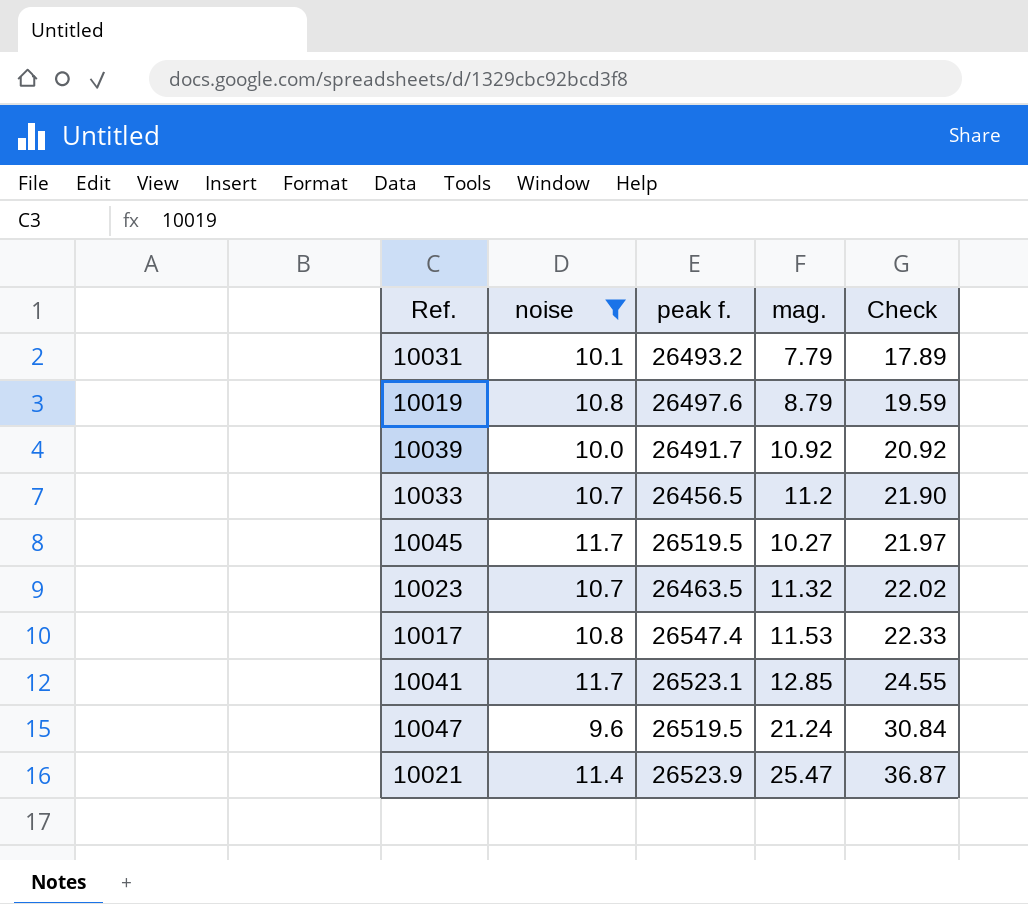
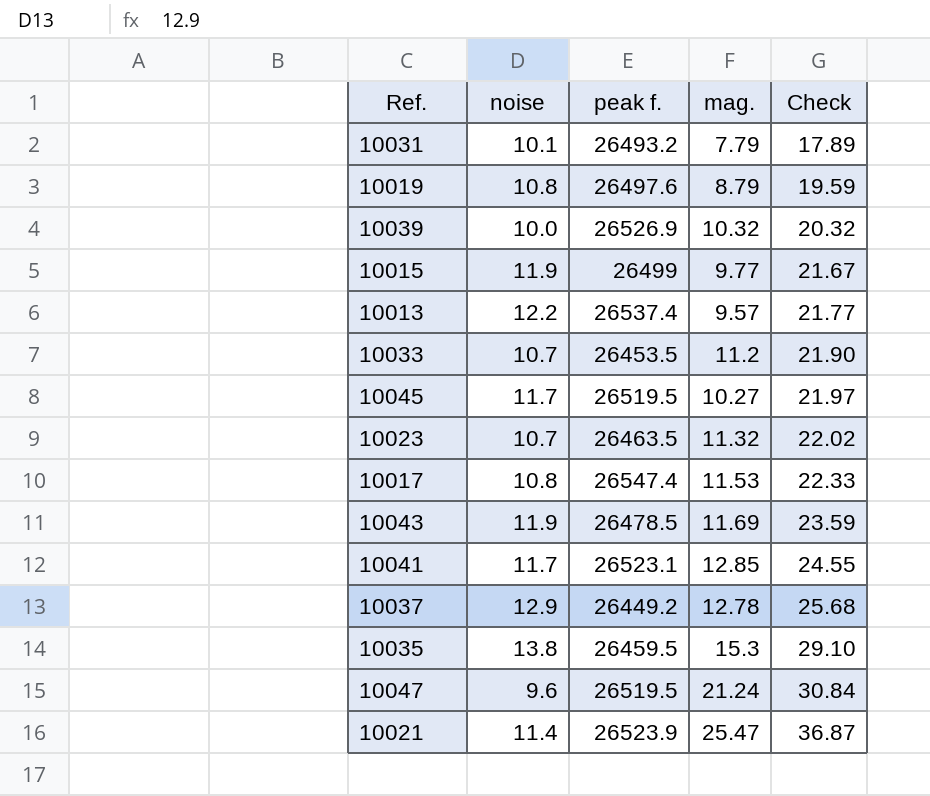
filter: noise <= 11.7 -> none
10039 | peak f.: 26491.7 -> 26526.9
10039 | mag.: 10.92 -> 10.32
10039 | Check: 20.92 -> 20.32
10033 | peak f.: 26456.5 -> 26453.5

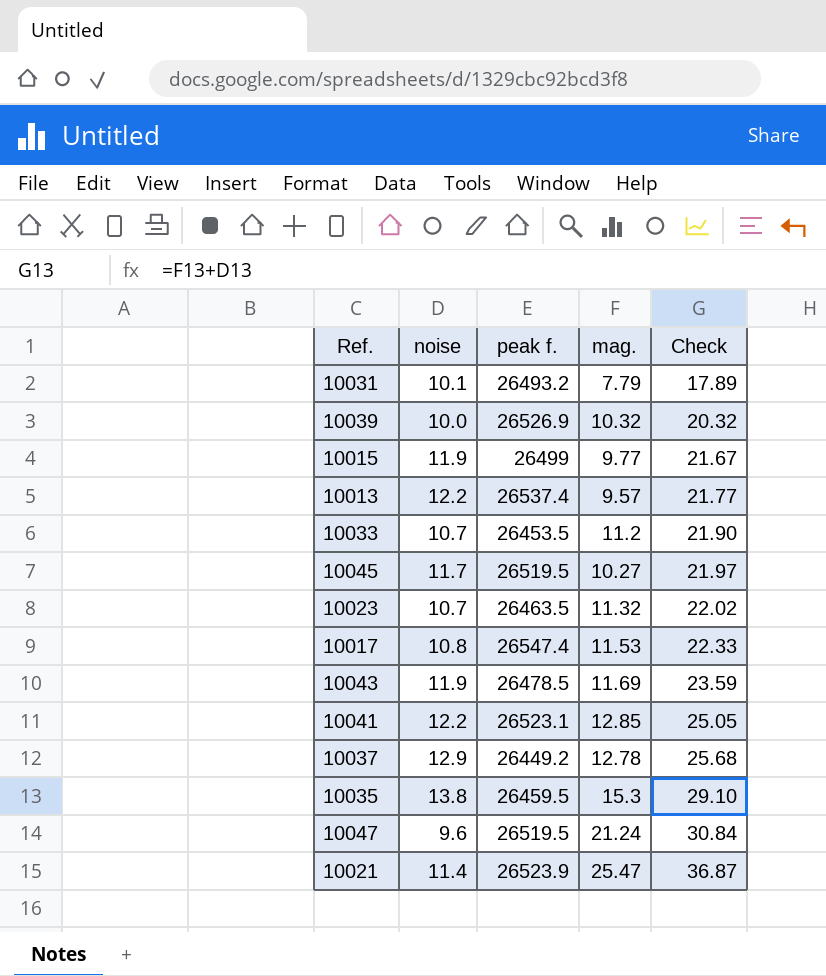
row 10019: 10.8 | 26497.6 | 8.79 | 19.59 -> none
10041 | noise: 11.7 -> 12.2
10041 | Check: 24.55 -> 25.05

